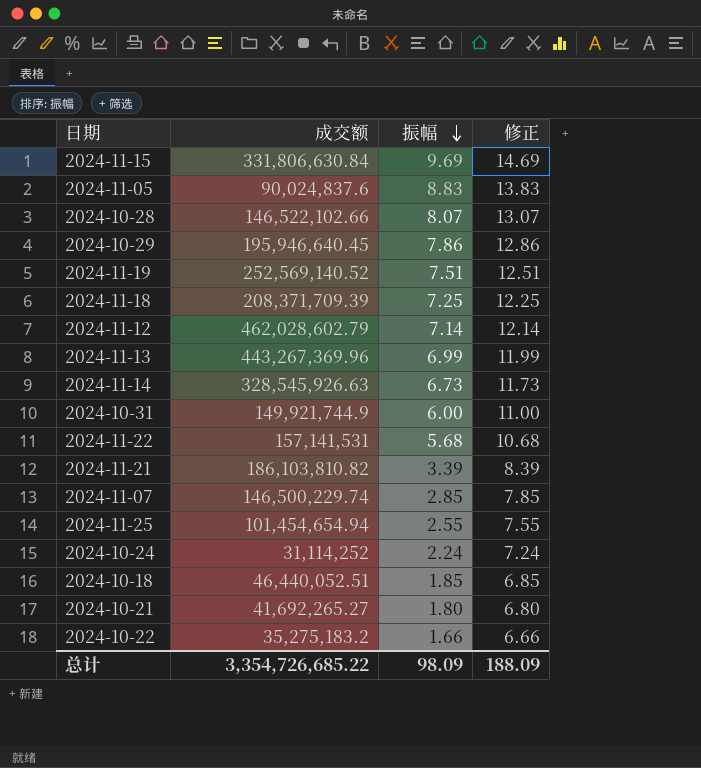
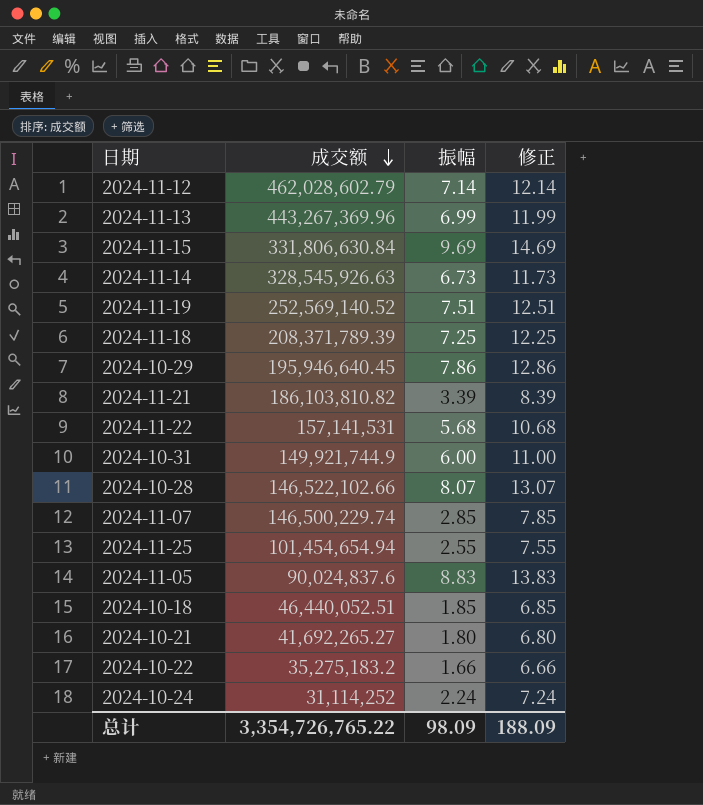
row order: 振幅 descending -> 成交额 descending
2024-11-18 | 成交额: 208,371,709.39 -> 208,371,789.39
总计 | 成交额: 3,354,726,685.22 -> 3,354,726,765.22

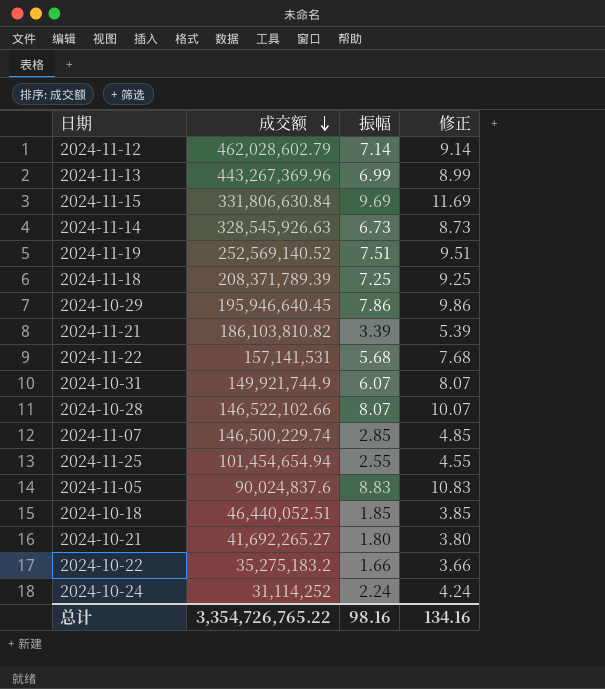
column 修正 | formula: [振幅] + 5 -> [振幅] + 2
2024-10-31 | 振幅: 6.00 -> 6.07
总计 | 振幅: 98.09 -> 98.16
总计 | 修正: 188.09 -> 134.16

